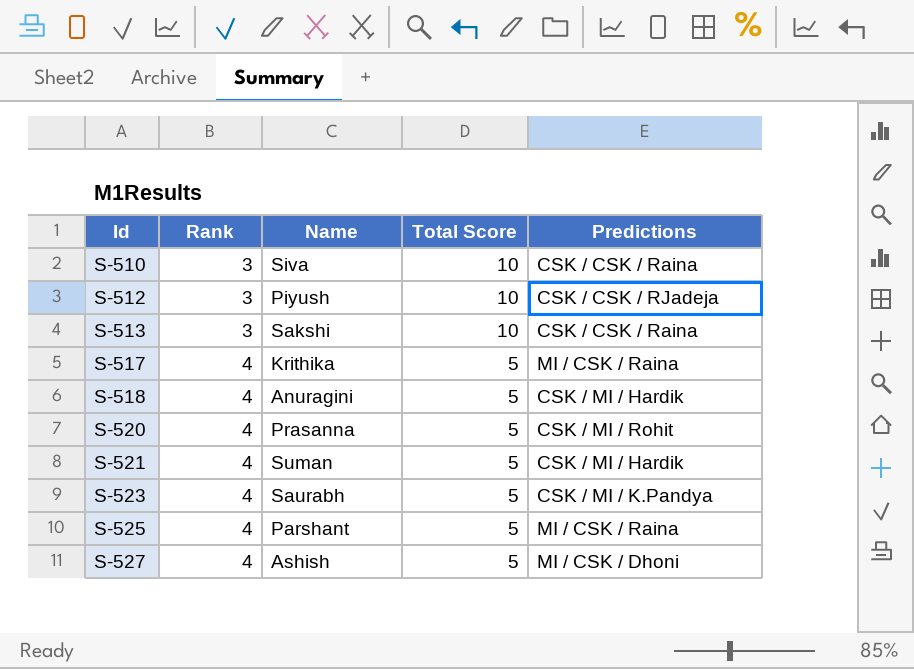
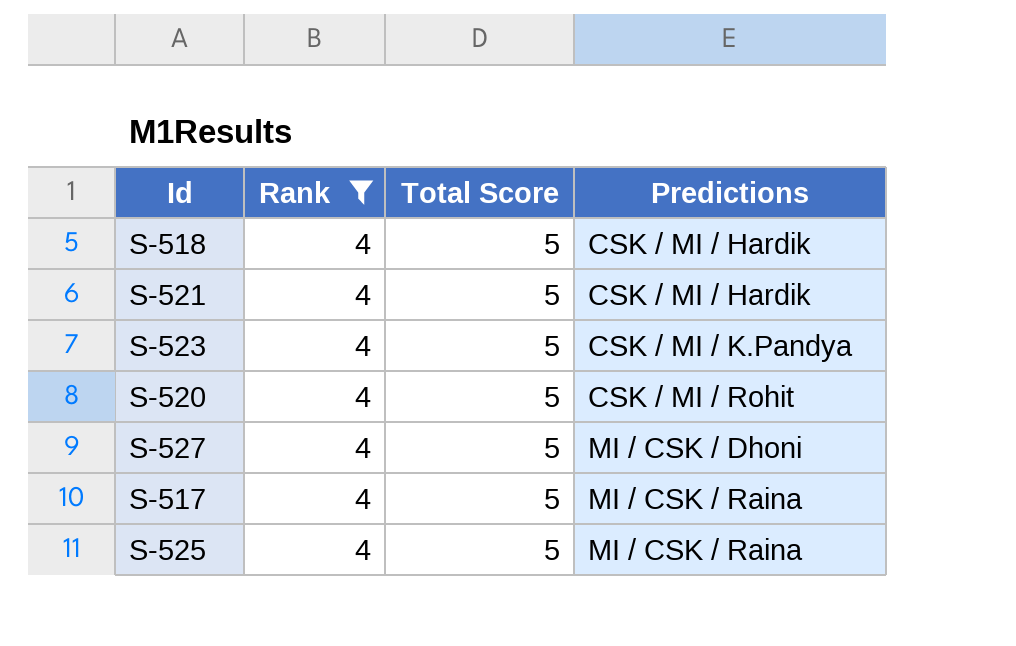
filter: none -> Rank = 4
row order: Id ascending -> Predictions ascending
column Name | position: 3 -> none

